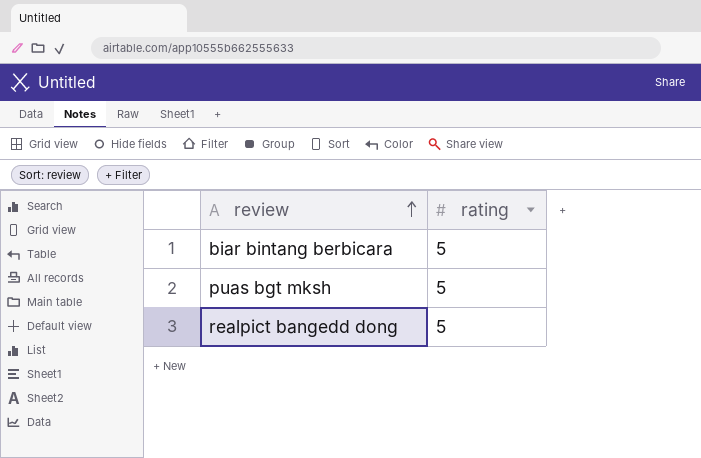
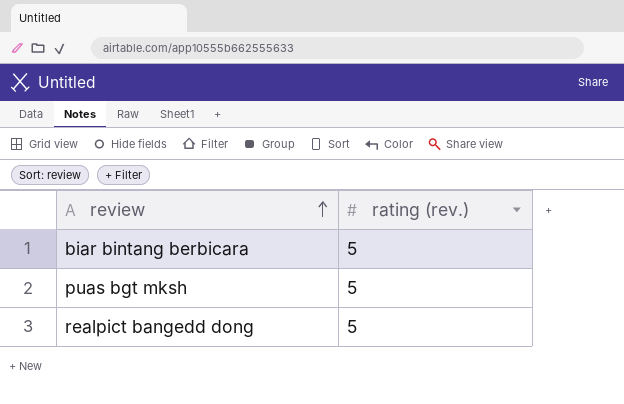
column name: rating -> rating (rev.)

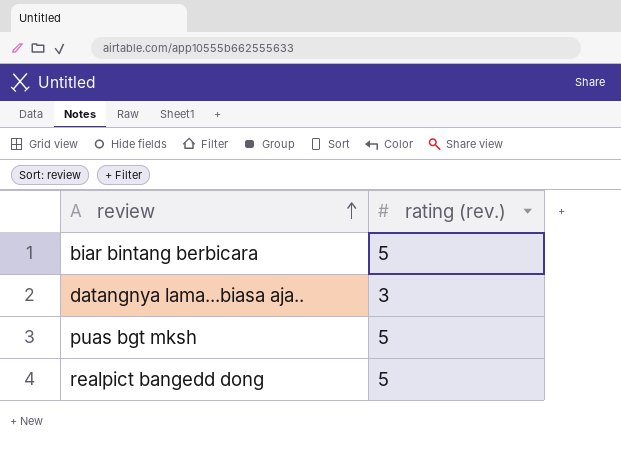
row datangnya lama...biasa aja..: none -> 3

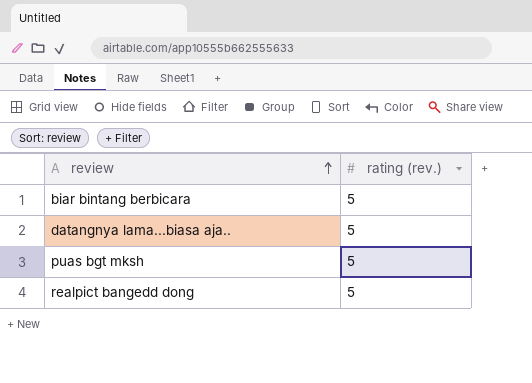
datangnya lama...biasa aja.. | rating (rev.): 3 -> 5

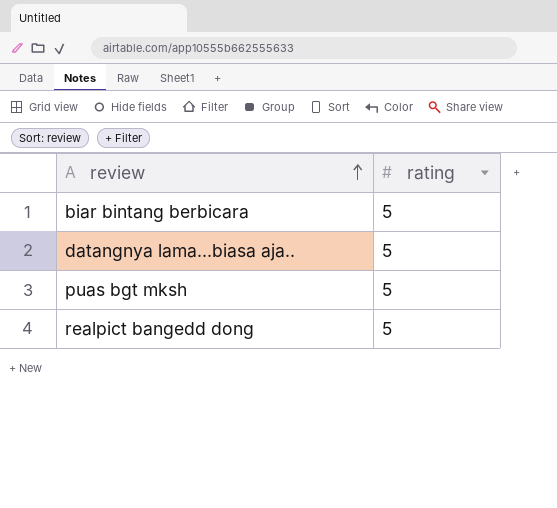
column name: rating (rev.) -> rating

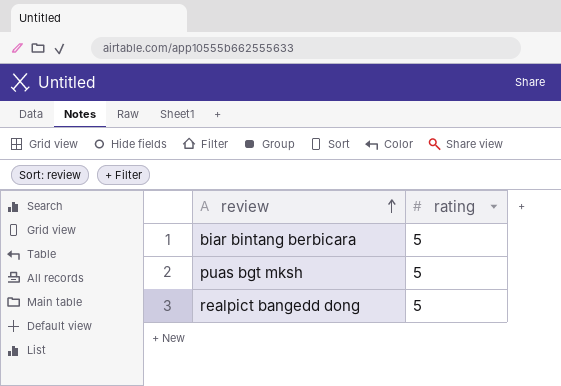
row datangnya lama...biasa aja..: 5 -> none

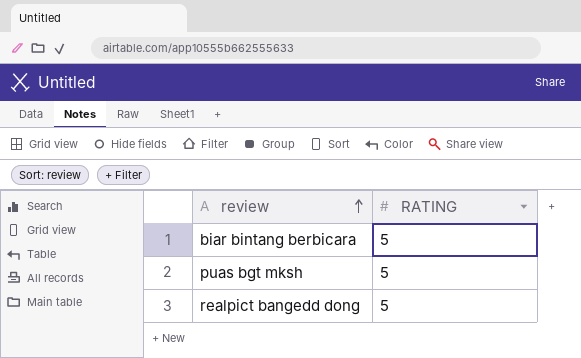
column name: rating -> RATING

